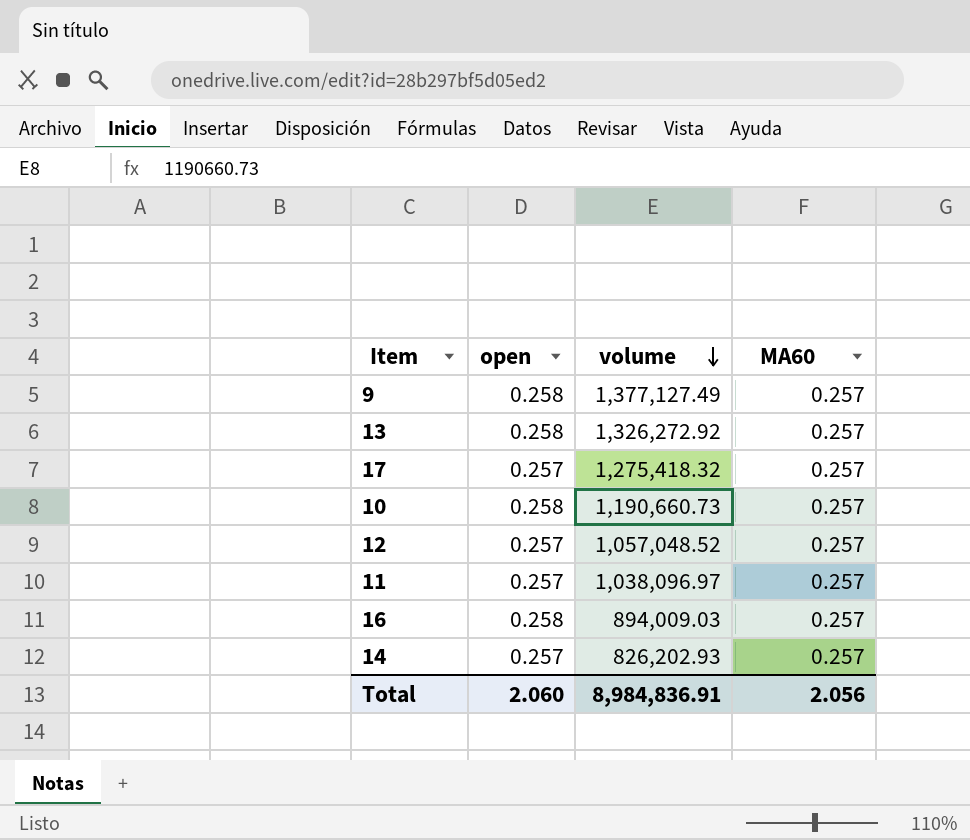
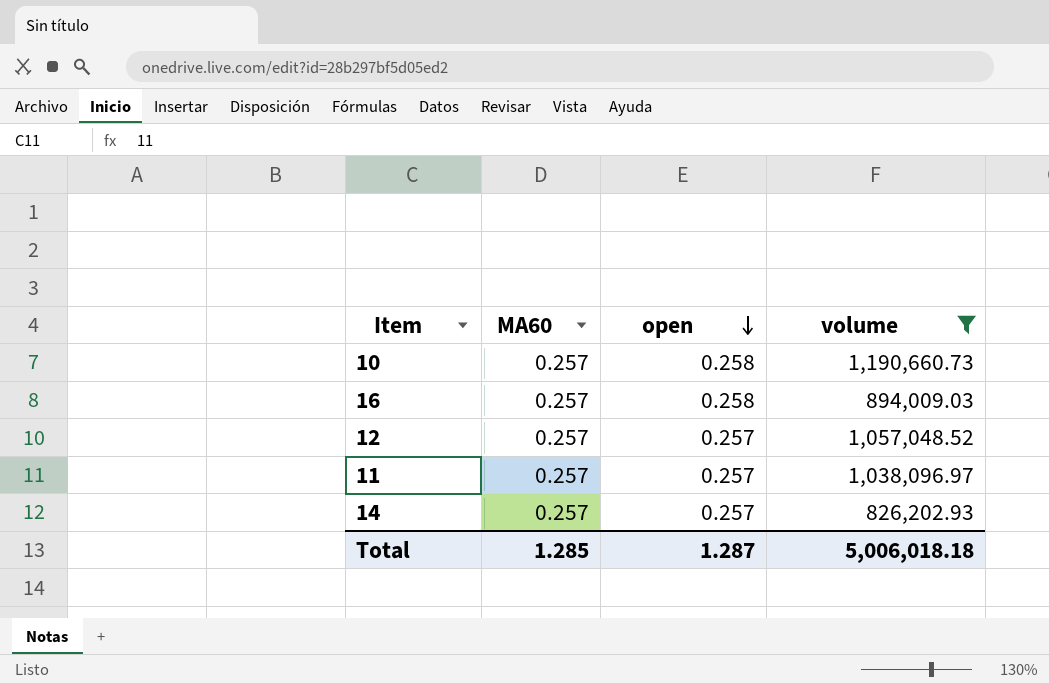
filter: none -> volume <= 1,190,660.73
row order: volume descending -> open descending
column MA60 | position: 4 -> 2
Total | MA60: 2.056 -> 1.285
Total | open: 2.060 -> 1.287
Total | volume: 8,984,836.91 -> 5,006,018.18

